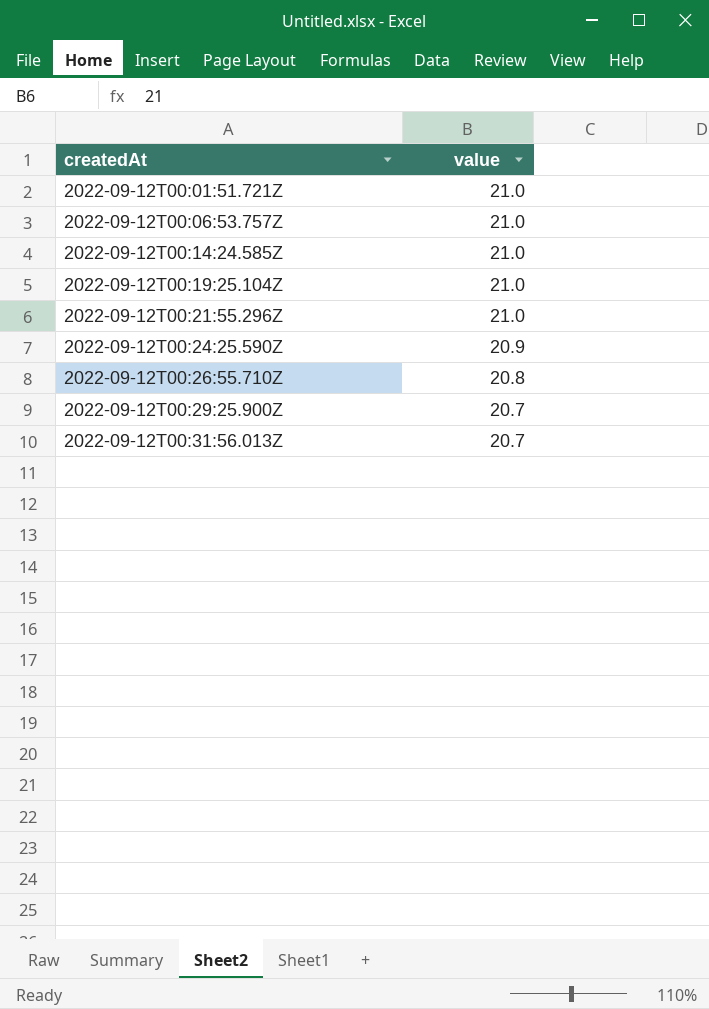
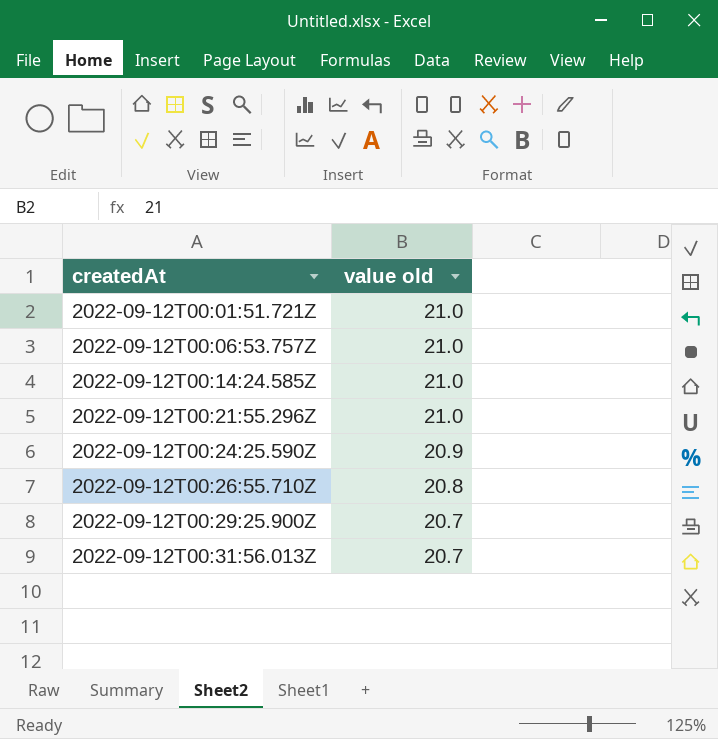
column name: value -> value old
row 2022-09-12T00:19:25.104Z: 21.0 -> none

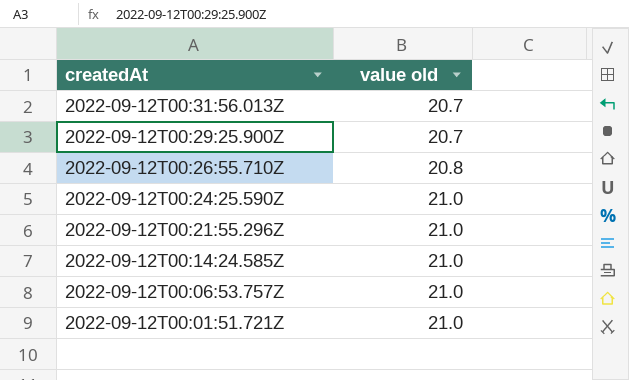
row order: createdAt ascending -> createdAt descending
2022-09-12T00:24:25.590Z | value old: 20.9 -> 21.0

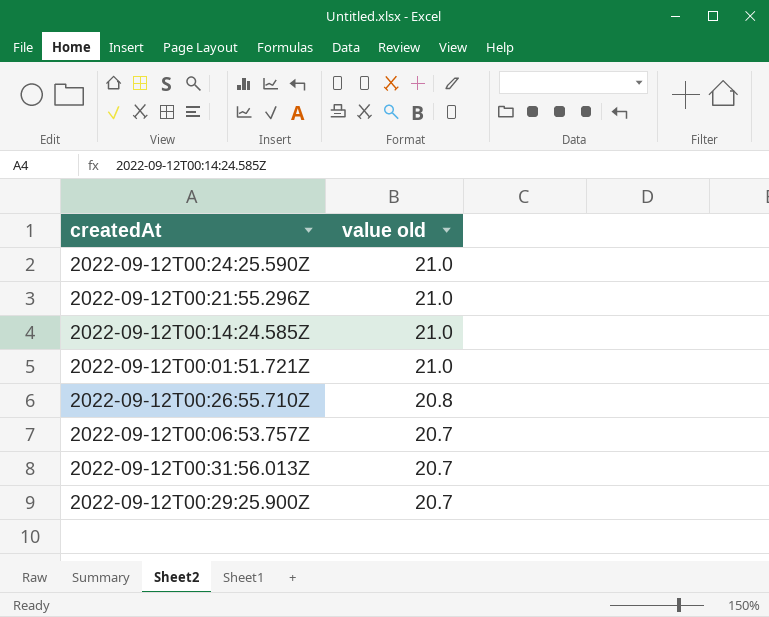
row order: createdAt descending -> value old descending
2022-09-12T00:06:53.757Z | value old: 21.0 -> 20.7

